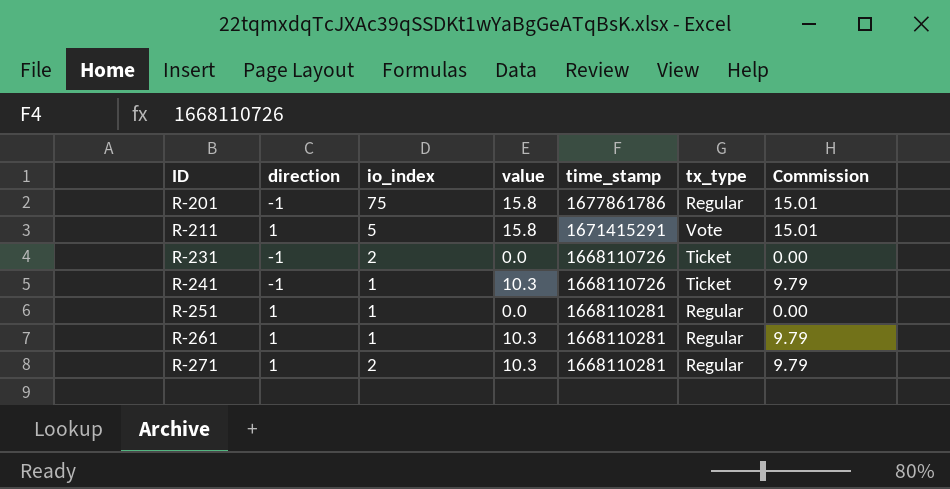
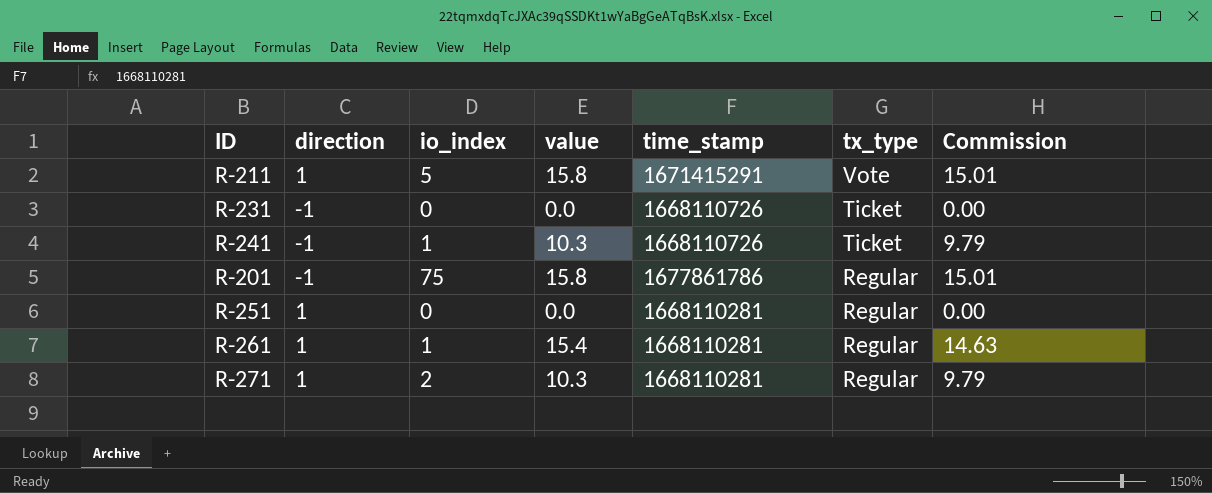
row order: ID ascending -> tx_type descending
R-231 | io_index: 2 -> 0
R-251 | io_index: 1 -> 0
R-261 | value: 10.3 -> 15.4
R-261 | Commission: 9.79 -> 14.63

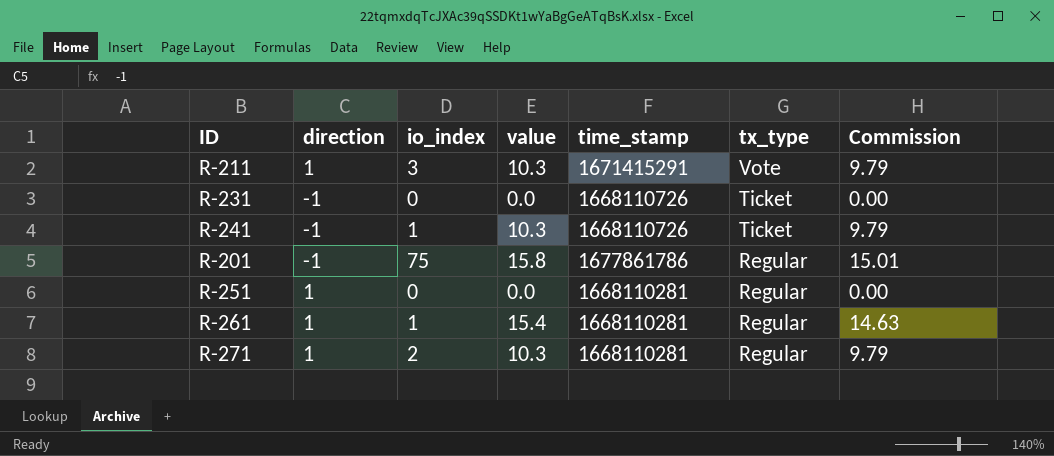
R-211 | io_index: 5 -> 3
R-211 | value: 15.8 -> 10.3
R-211 | Commission: 15.01 -> 9.79

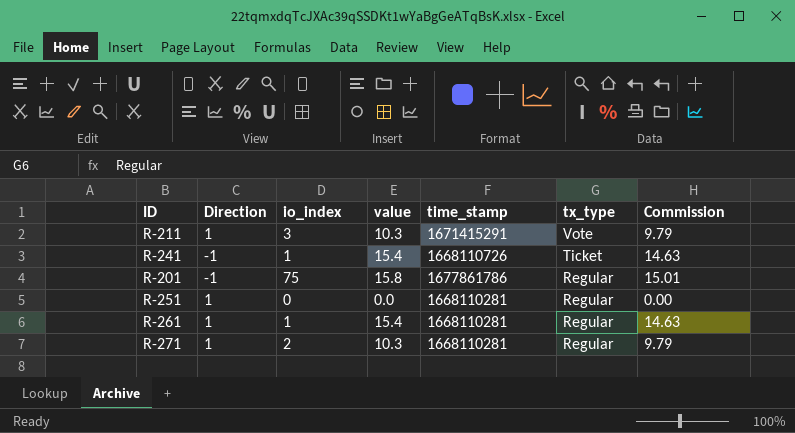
column name: direction -> Direction
row R-231: -1 | 0 | 0.0 | 1668110726 | Ticket | 0.00 -> none
R-241 | value: 10.3 -> 15.4
R-241 | Commission: 9.79 -> 14.63

